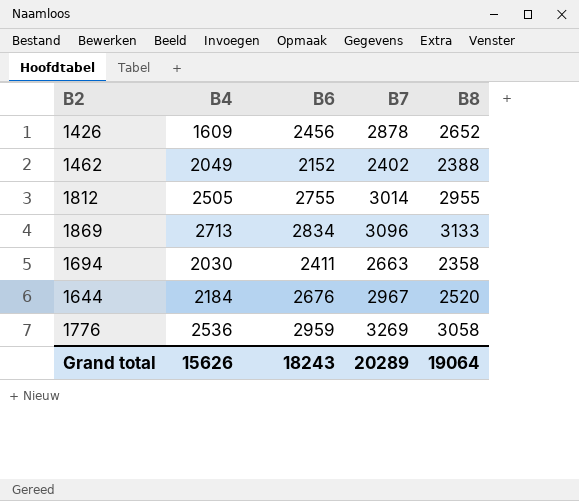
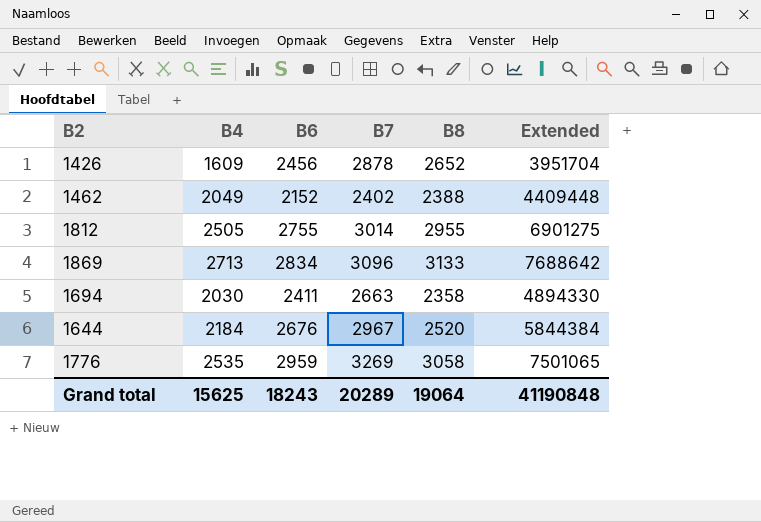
column Extended | formula: none -> [B4] * [B6]
1776 | B4: 2536 -> 2535
Grand total | B4: 15626 -> 15625

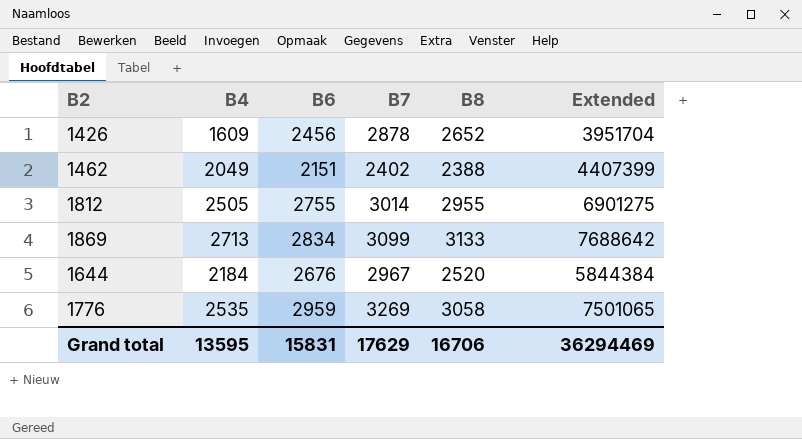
row 1694: 2030 | 2411 | 2663 | 2358 | 4894330 -> none
1462 | B6: 2152 -> 2151
1462 | Extended: 4409448 -> 4407399
1869 | B7: 3096 -> 3099
Grand total | B4: 15625 -> 13595
Grand total | B6: 18243 -> 15831
Grand total | B7: 20289 -> 17629
Grand total | B8: 19064 -> 16706
Grand total | Extended: 41190848 -> 36294469

